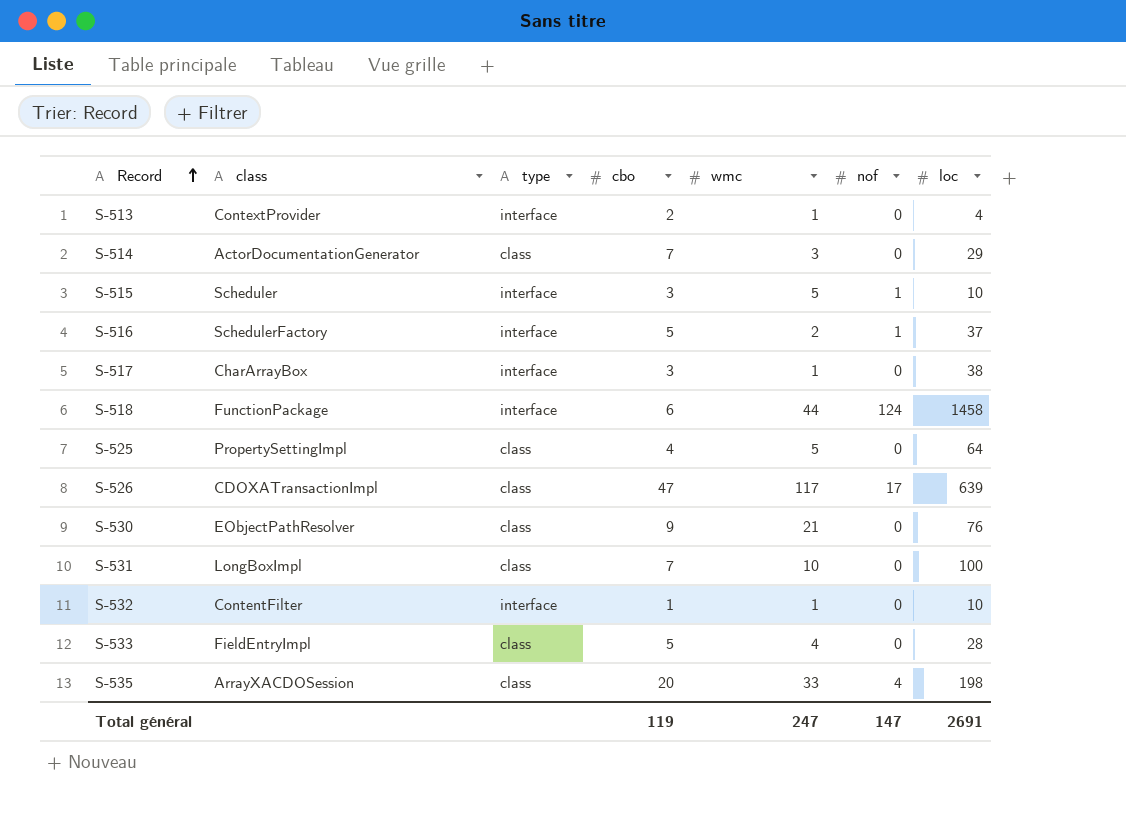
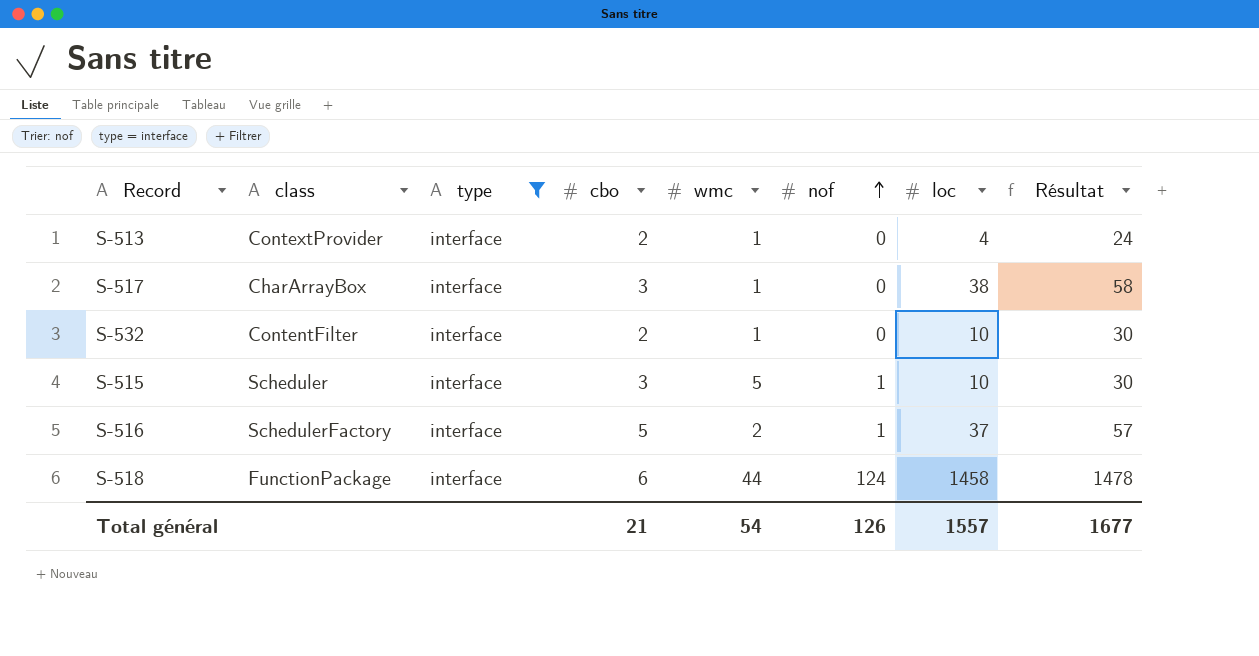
filter: none -> type = interface
row order: Record ascending -> nof ascending
column Résultat | formula: none -> [loc] + 20
S-532 | cbo: 1 -> 2
Total général | cbo: 119 -> 21
Total général | wmc: 247 -> 54
Total général | nof: 147 -> 126
Total général | loc: 2691 -> 1557

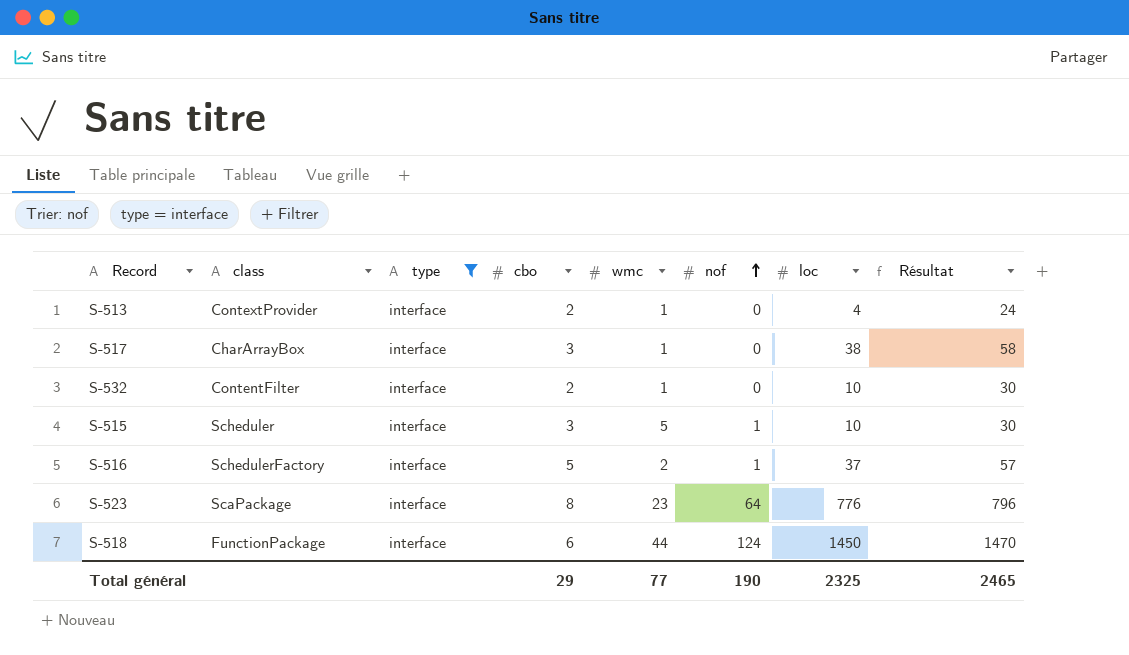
row S-523: none -> ScaPackage | interface | 8 | 23 | 64 | 776 | 796
S-518 | loc: 1458 -> 1450
S-518 | Résultat: 1478 -> 1470
Total général | cbo: 21 -> 29
Total général | wmc: 54 -> 77
Total général | nof: 126 -> 190
Total général | loc: 1557 -> 2325
Total général | Résultat: 1677 -> 2465

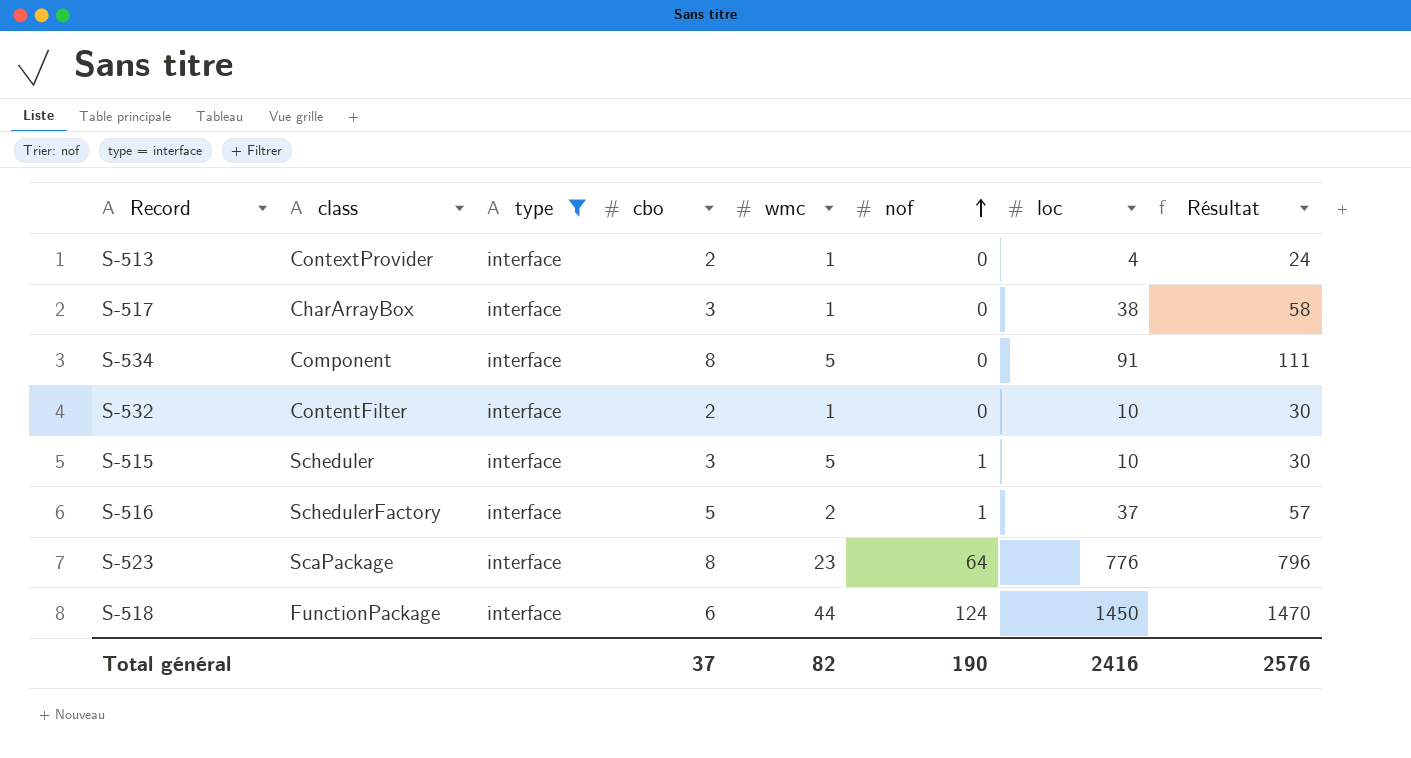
row S-534: none -> Component | interface | 8 | 5 | 0 | 91 | 111
Total général | cbo: 29 -> 37
Total général | wmc: 77 -> 82
Total général | loc: 2325 -> 2416
Total général | Résultat: 2465 -> 2576

